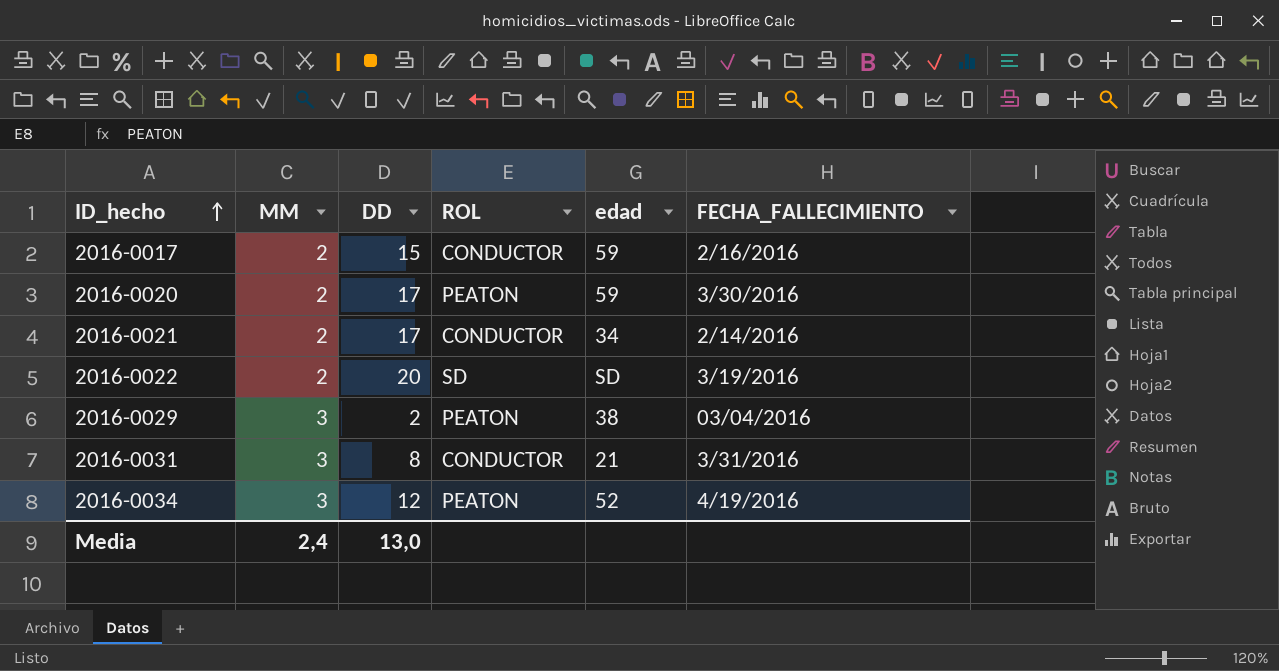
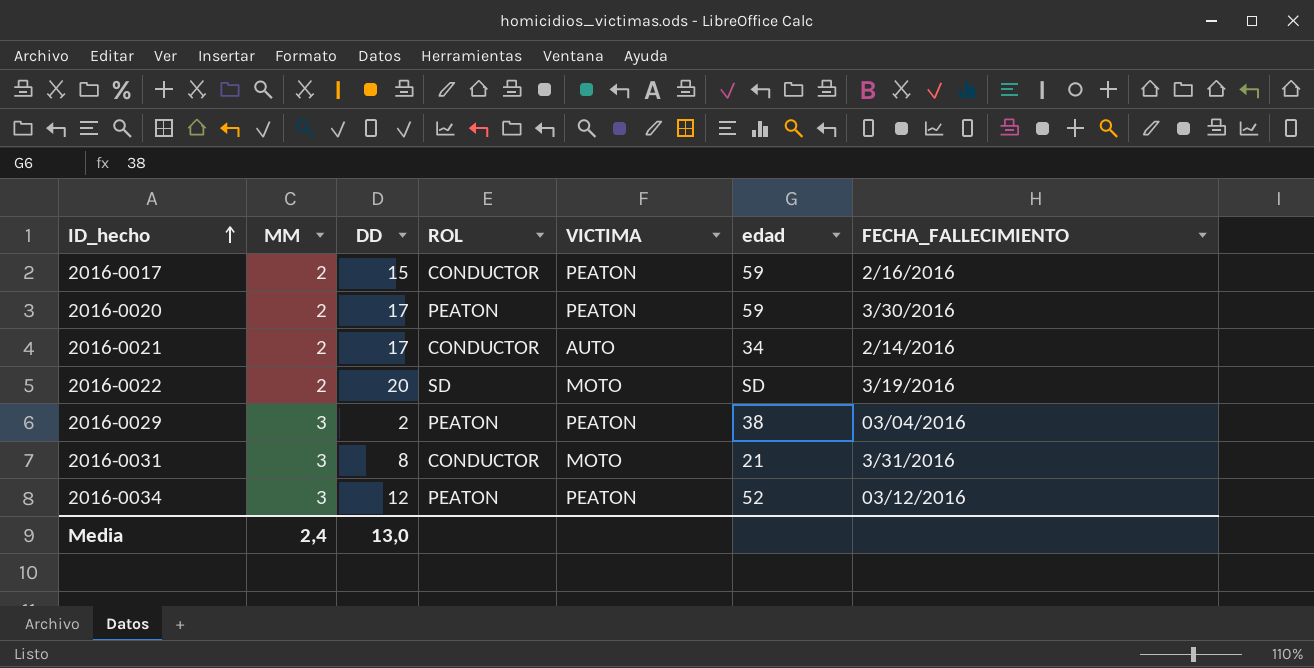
column VICTIMA | position: none -> 5
2016-0034 | FECHA_FALLECIMIENTO: 4/19/2016 -> 03/12/2016

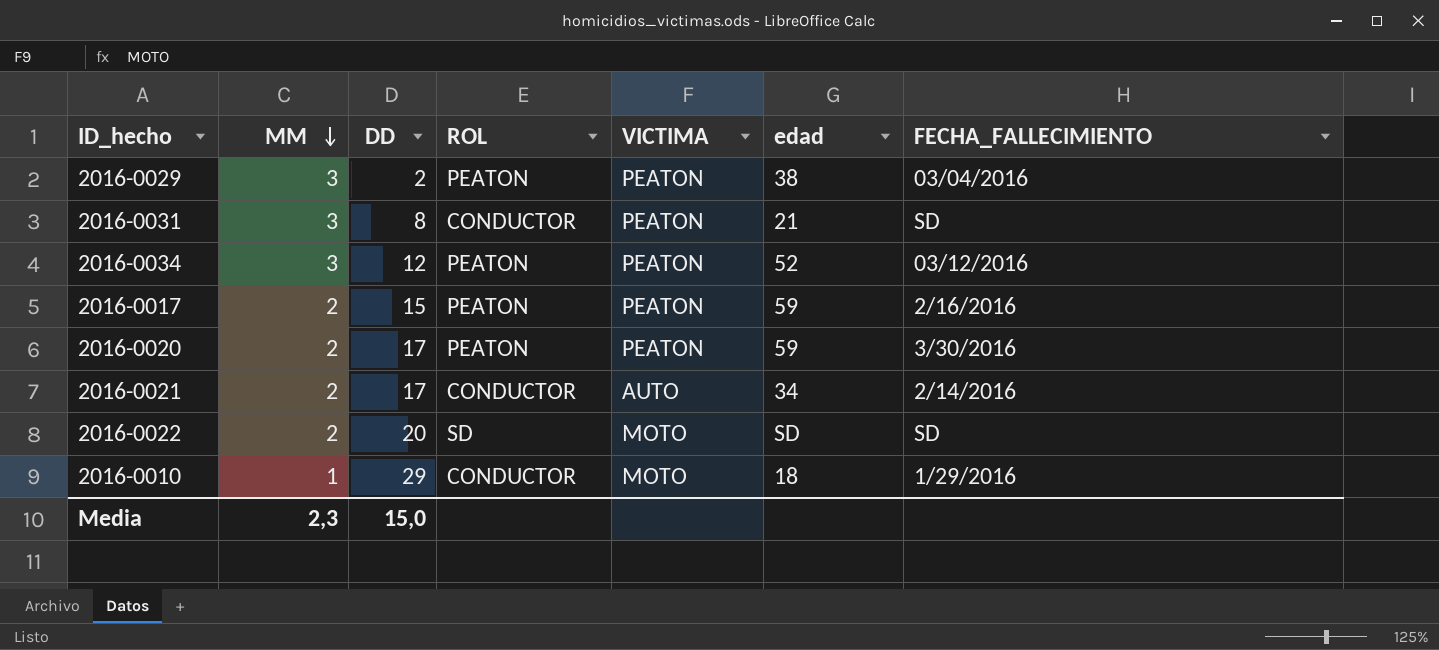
row order: ID_hecho ascending -> MM descending
2016-0031 | VICTIMA: MOTO -> PEATON
2016-0031 | FECHA_FALLECIMIENTO: 3/31/2016 -> SD
2016-0017 | ROL: CONDUCTOR -> PEATON
2016-0022 | FECHA_FALLECIMIENTO: 3/19/2016 -> SD
row 2016-0010: none -> 1 | 29 | CONDUCTOR | MOTO | 18 | 1/29/2016
Media | MM: 2,4 -> 2,3
Media | DD: 13,0 -> 15,0

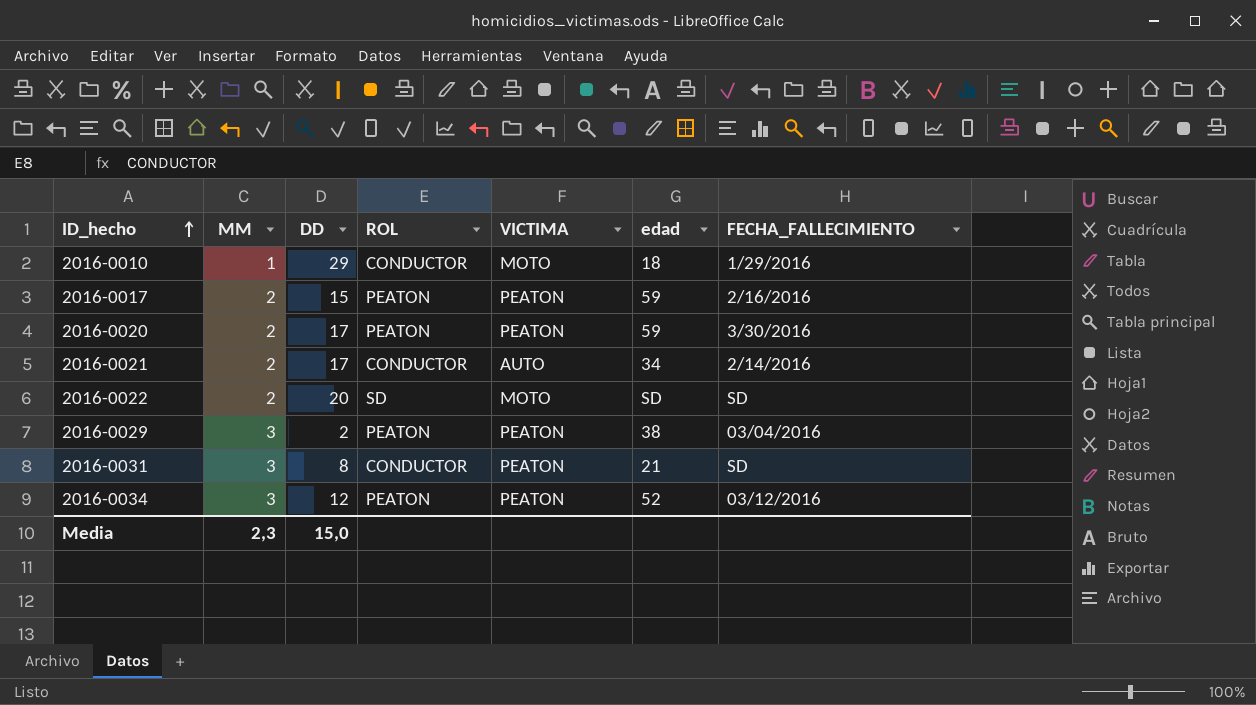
row order: MM descending -> ID_hecho ascending

